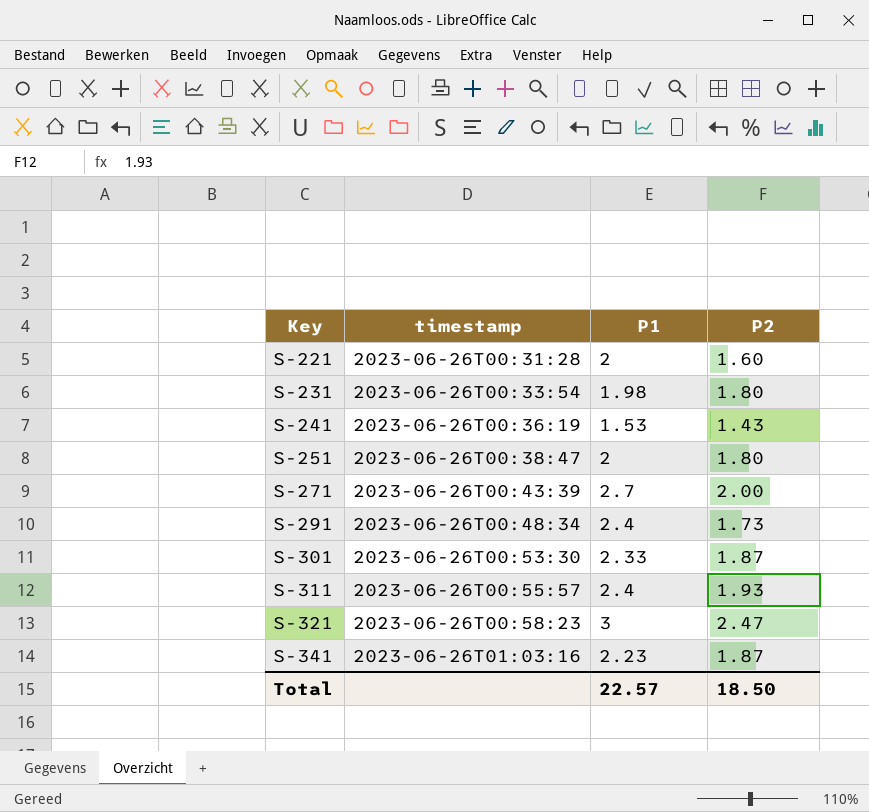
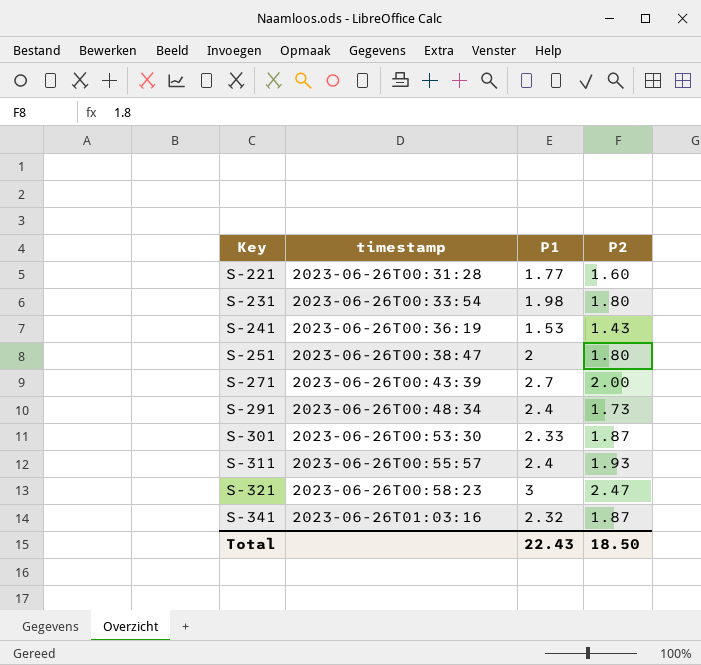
S-221 | P1: 2 -> 1.77
S-341 | P1: 2.23 -> 2.32
Total | P1: 22.57 -> 22.43

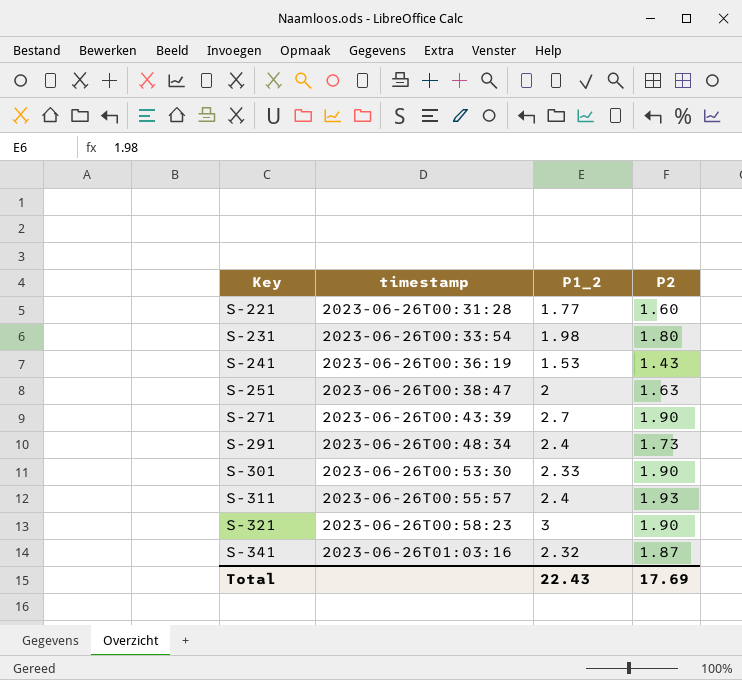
column name: P1 -> P1_2
S-251 | P2: 1.80 -> 1.63
S-271 | P2: 2.00 -> 1.90
S-301 | P2: 1.87 -> 1.90
S-321 | P2: 2.47 -> 1.90
Total | P2: 18.50 -> 17.69

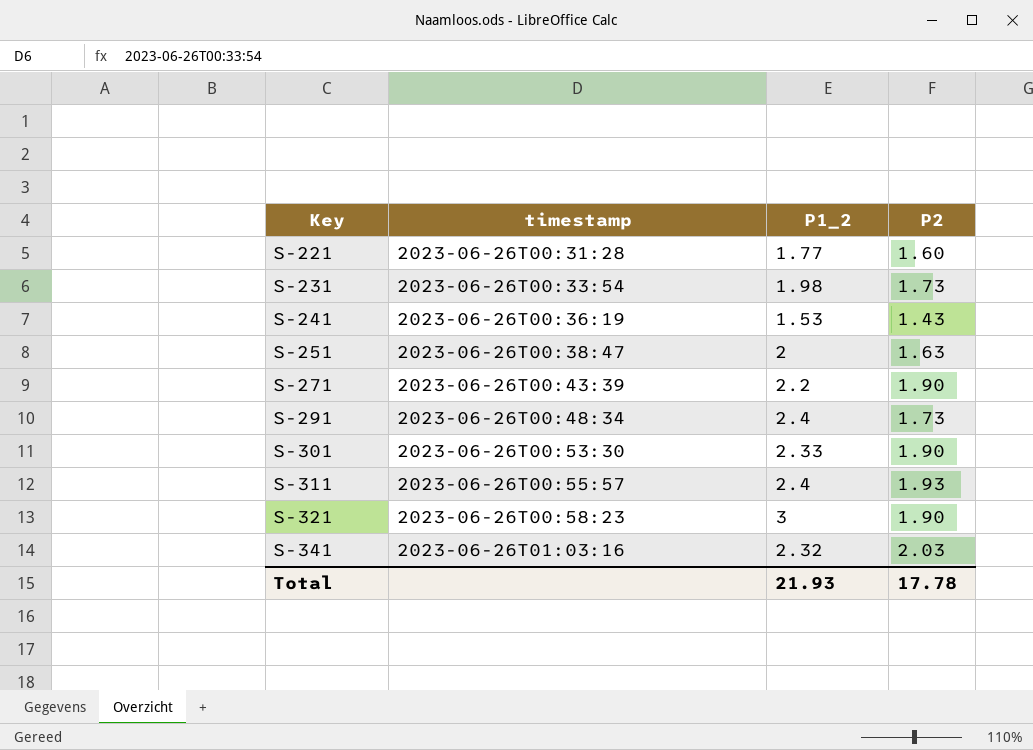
S-231 | P2: 1.80 -> 1.73
S-271 | P1_2: 2.7 -> 2.2
S-341 | P2: 1.87 -> 2.03
Total | P1_2: 22.43 -> 21.93
Total | P2: 17.69 -> 17.78

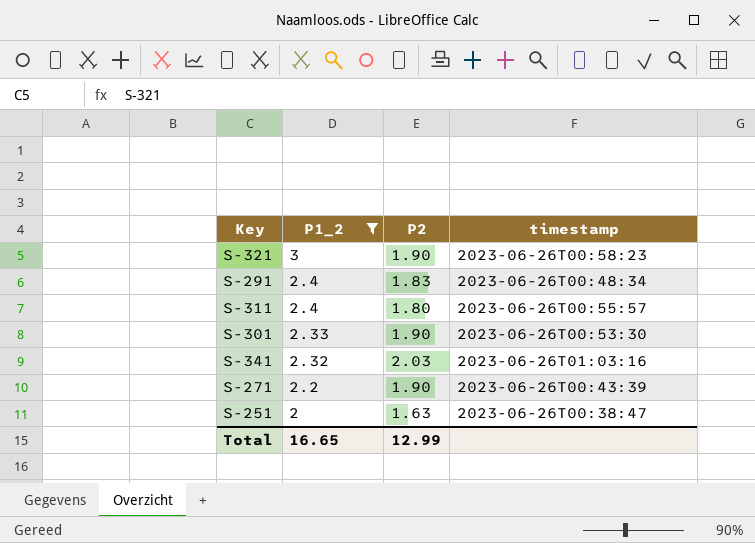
filter: none -> P1_2 >= 2
row order: Key ascending -> P1_2 descending
column timestamp | position: 2 -> 4
S-291 | P2: 1.73 -> 1.83
S-311 | P2: 1.93 -> 1.80
Total | P1_2: 21.93 -> 16.65
Total | P2: 17.78 -> 12.99

